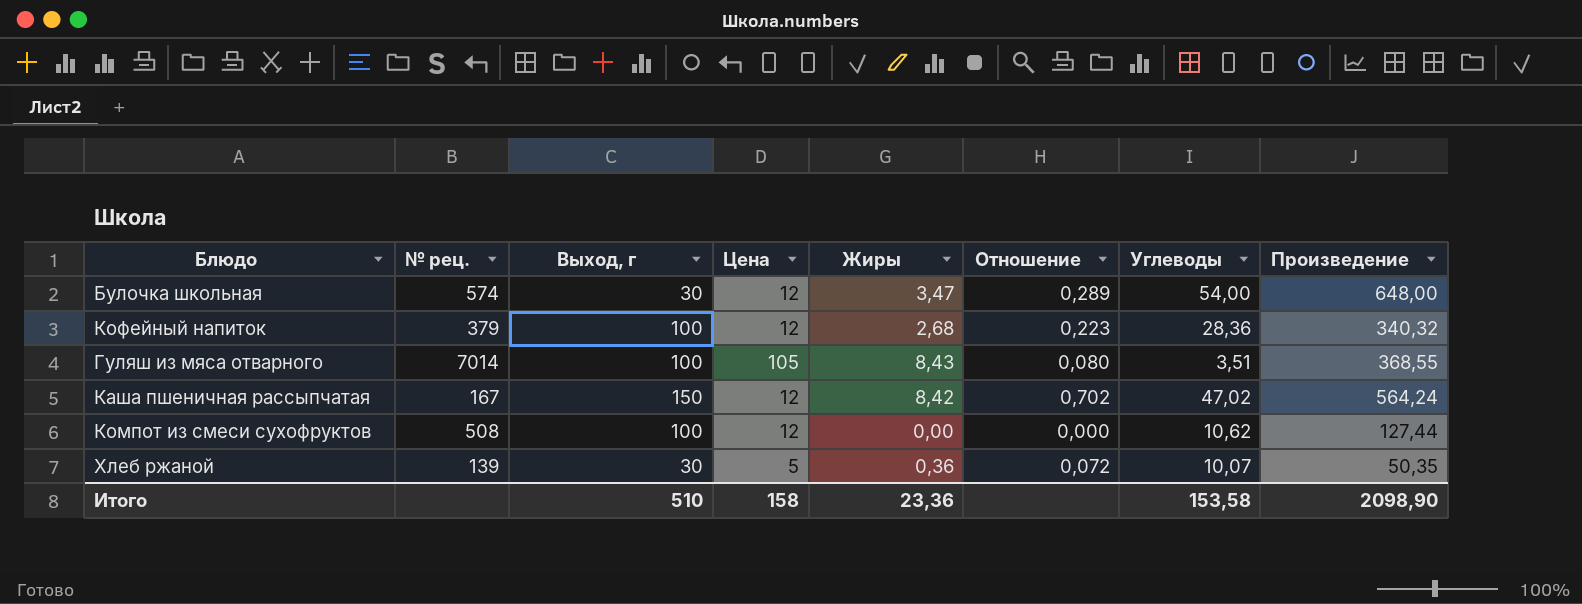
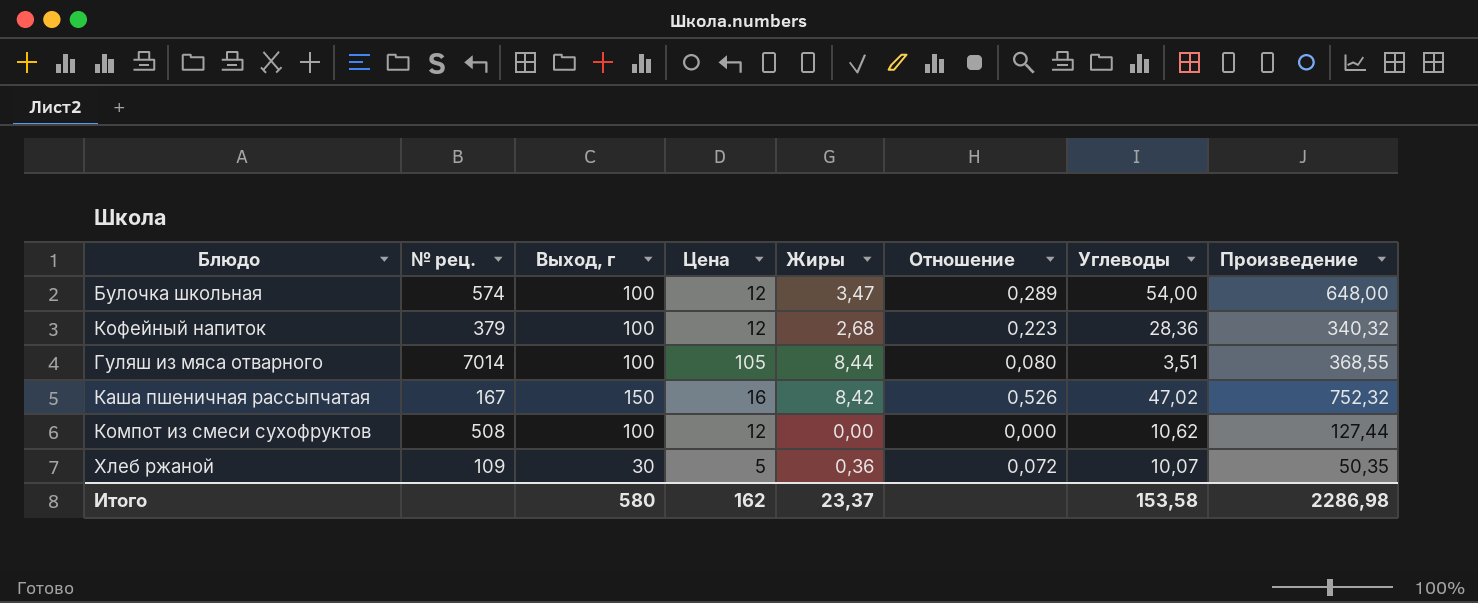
Булочка школьная | Выход, г: 30 -> 100
Гуляш из мяса отварного | Жиры: 8,43 -> 8,44
Каша пшеничная рассыпчатая | Цена: 12 -> 16
Каша пшеничная рассыпчатая | Отношение: 0,702 -> 0,526
Каша пшеничная рассыпчатая | Произведение: 564,24 -> 752,32
Хлеб ржаной | № рец.: 139 -> 109
Итого | Выход, г: 510 -> 580
Итого | Цена: 158 -> 162
Итого | Жиры: 23,36 -> 23,37
Итого | Произведение: 2098,90 -> 2286,98

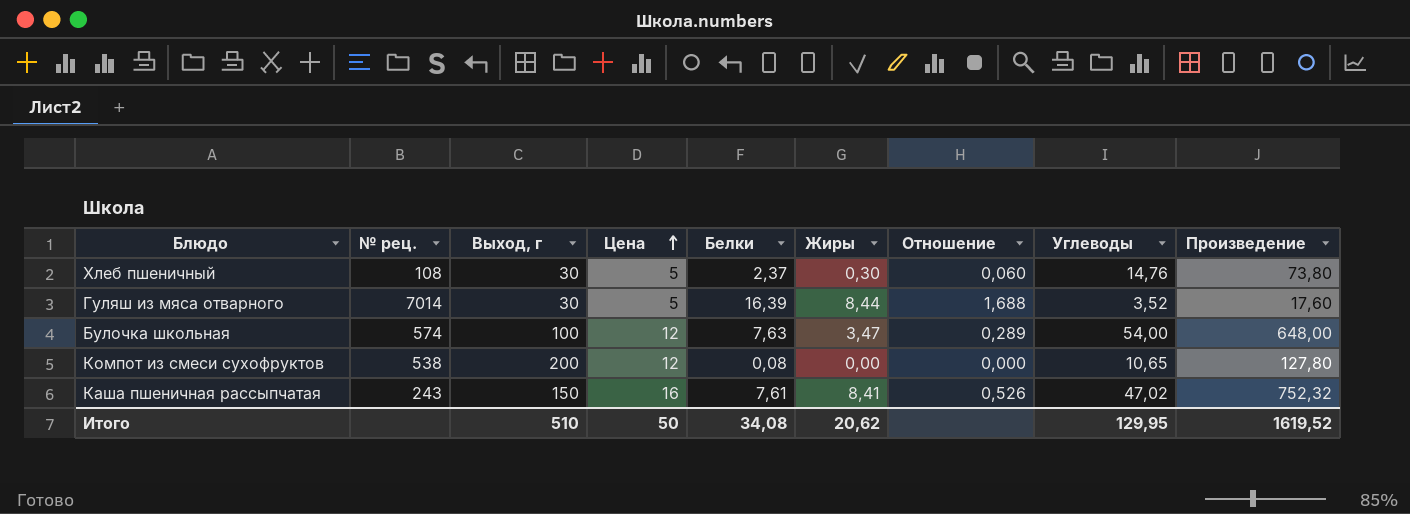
row order: none -> Цена ascending
column Белки | position: none -> 5
row Кофейный напиток: 379 | 100 | 12 | 2,68 | 0,223 | 28,36 | 340,32 -> none
row Хлеб ржаной: 109 | 30 | 5 | 0,36 | 0,072 | 10,07 | 50,35 -> none
row Хлеб пшеничный: none -> 108 | 30 | 5 | 2,37 | 0,30 | 0,060 | 14,76 | 73,80
Гуляш из мяса отварного | Выход, г: 100 -> 30
Гуляш из мяса отварного | Цена: 105 -> 5
Гуляш из мяса отварного | Отношение: 0,080 -> 1,688
Гуляш из мяса отварного | Углеводы: 3,51 -> 3,52
Гуляш из мяса отварного | Произведение: 368,55 -> 17,60
Компот из смеси сухофруктов | № рец.: 508 -> 538
Компот из смеси сухофруктов | Выход, г: 100 -> 200
Компот из смеси сухофруктов | Углеводы: 10,62 -> 10,65
Компот из смеси сухофруктов | Произведение: 127,44 -> 127,80
Каша пшеничная рассыпчатая | № рец.: 167 -> 243
Каша пшеничная рассыпчатая | Жиры: 8,42 -> 8,41
Итого | Выход, г: 580 -> 510
Итого | Цена: 162 -> 50
Итого | Жиры: 23,37 -> 20,62
Итого | Углеводы: 153,58 -> 129,95
Итого | Произведение: 2286,98 -> 1619,52

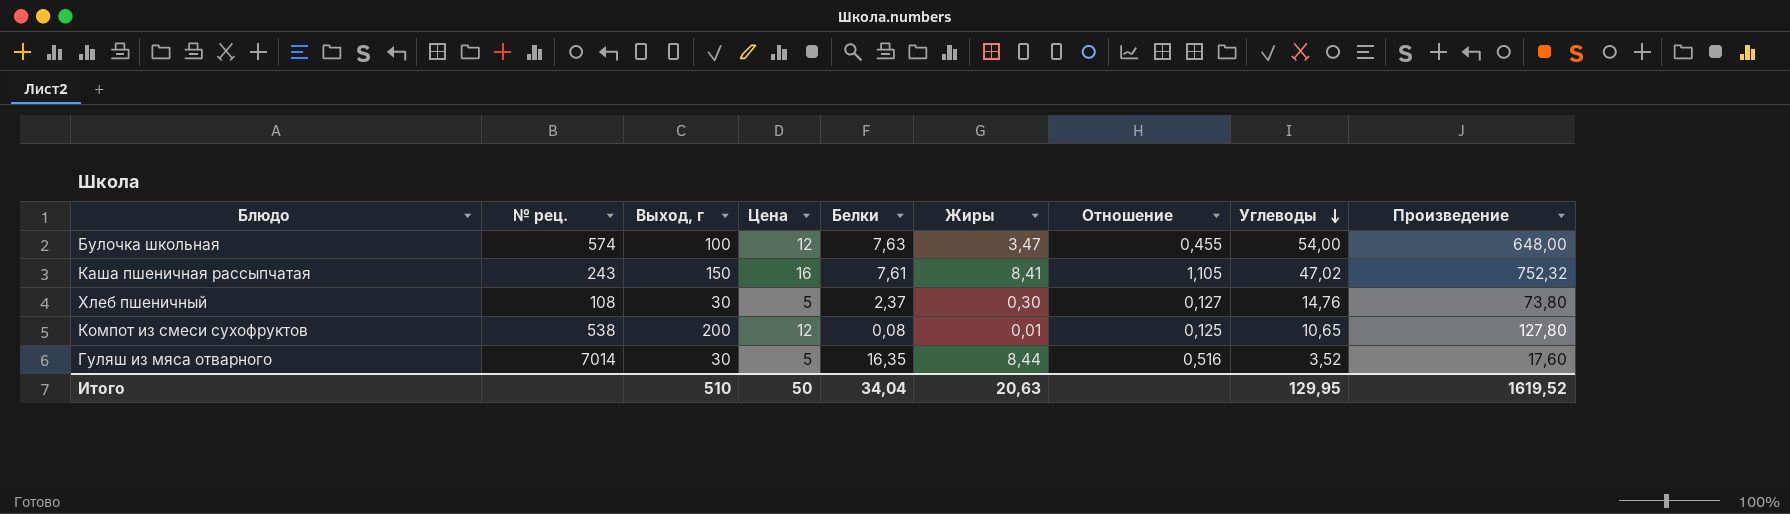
row order: Цена ascending -> Углеводы descending
column Отношение | formula: [Жиры] / [Цена] -> [Жиры] / [Белки]
Компот из смеси сухофруктов | Жиры: 0,00 -> 0,01
Гуляш из мяса отварного | Белки: 16,39 -> 16,35
Итого | Белки: 34,08 -> 34,04
Итого | Жиры: 20,62 -> 20,63

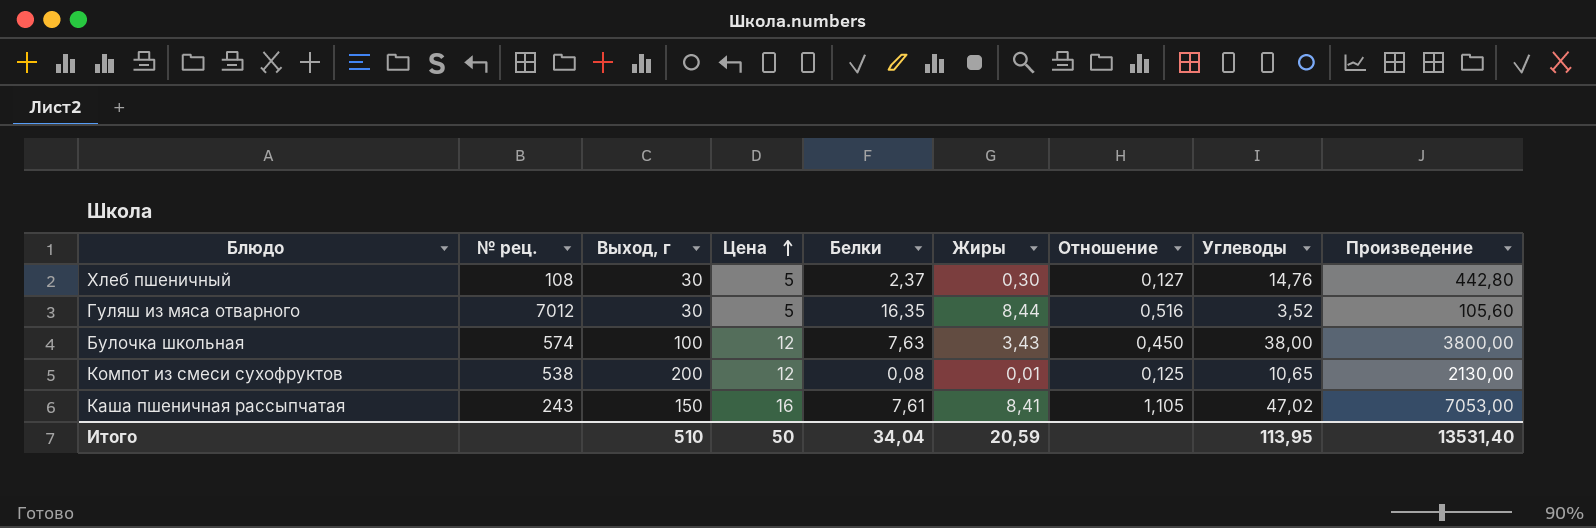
row order: Углеводы descending -> Цена ascending
column Произведение | formula: [Цена] * [Углеводы] -> [Выход, г] * [Углеводы]
Гуляш из мяса отварного | № рец.: 7014 -> 7012
Булочка школьная | Жиры: 3,47 -> 3,43
Булочка школьная | Отношение: 0,455 -> 0,450
Булочка школьная | Углеводы: 54,00 -> 38,00
Итого | Жиры: 20,63 -> 20,59
Итого | Углеводы: 129,95 -> 113,95
Итого | Произведение: 1619,52 -> 13531,40

